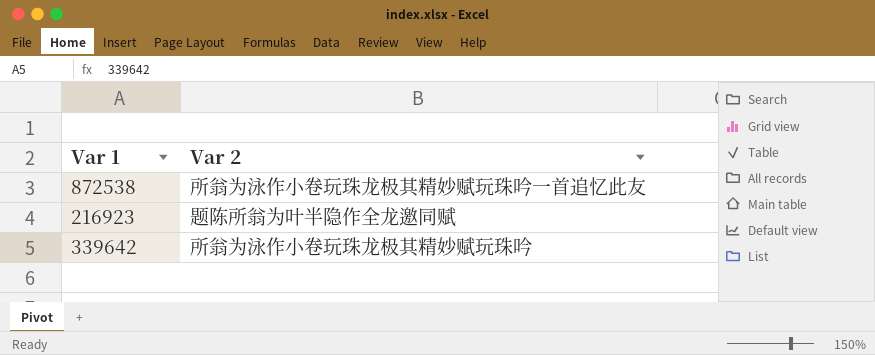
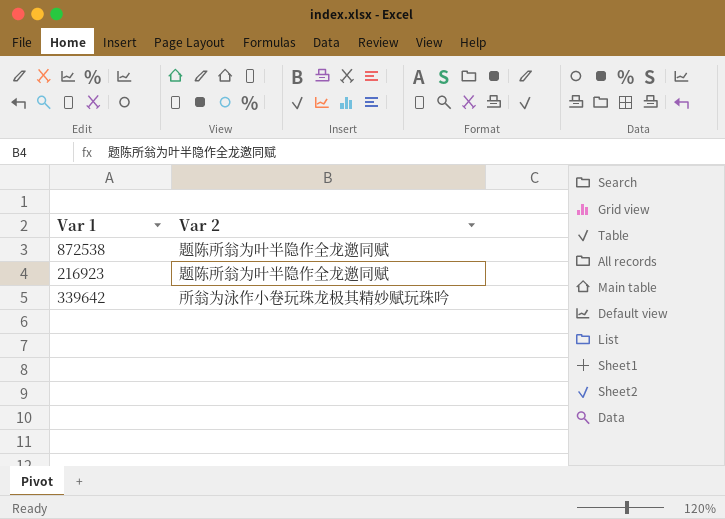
872538 | Var 2: 所翁为泳作小卷玩珠龙极其精妙赋玩珠吟一首追忆此友 -> 题陈所翁为叶半隐作全龙邀同赋

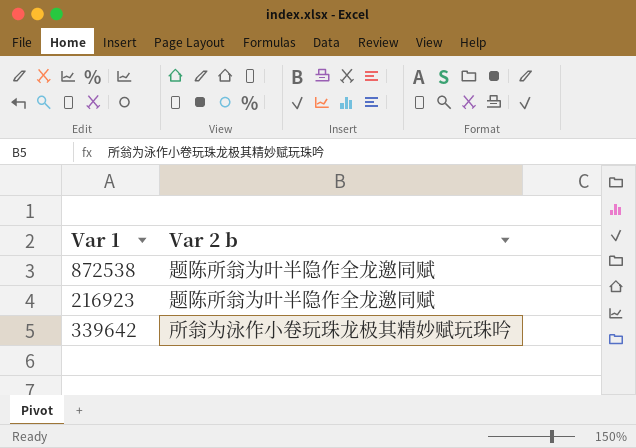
column name: Var 2 -> Var 2 b

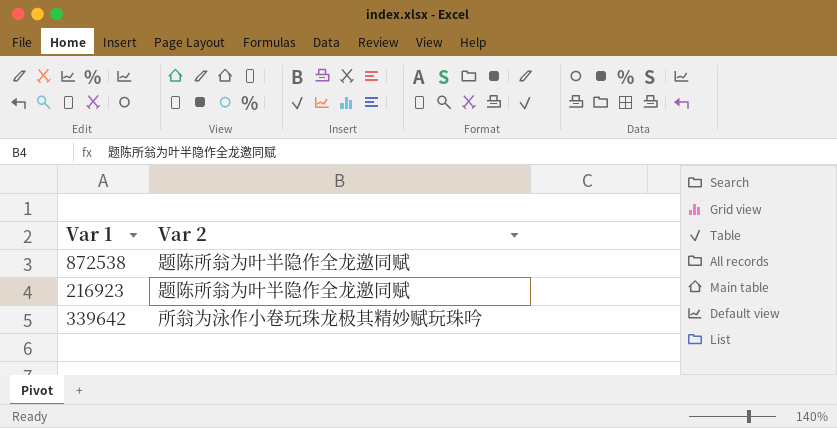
column name: Var 2 b -> Var 2

